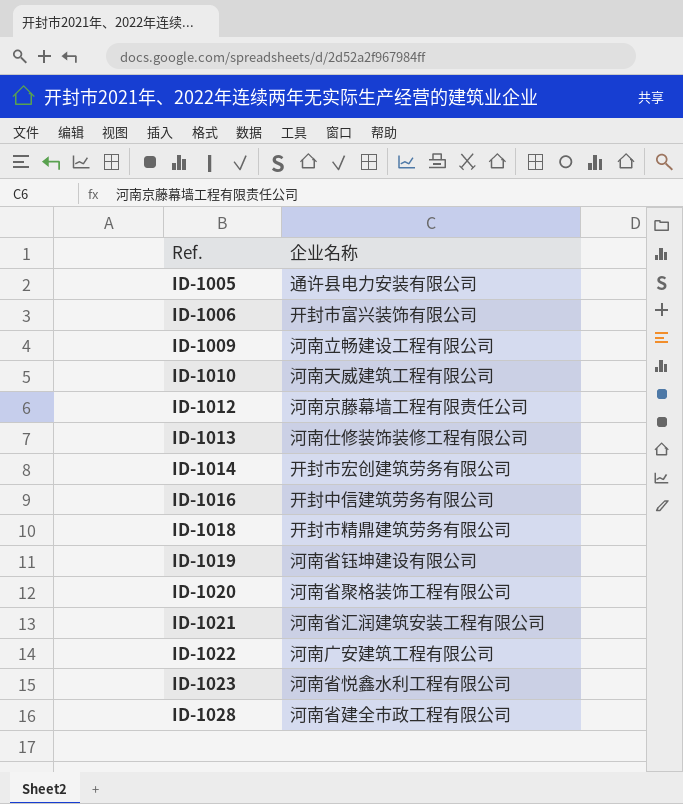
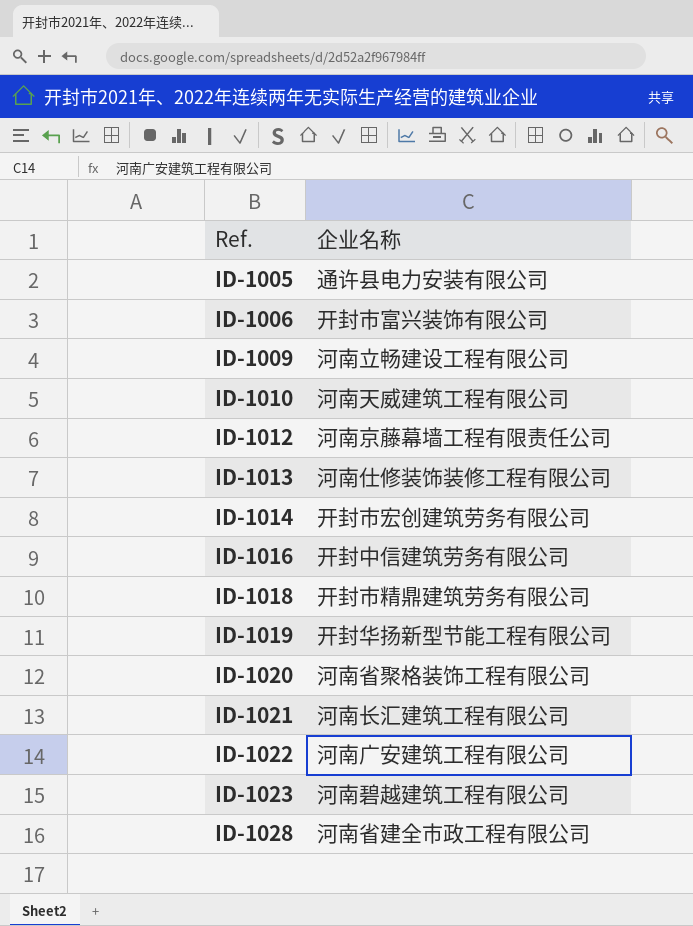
ID-1019 | 企业名称: 河南省钰坤建设有限公司 -> 开封华扬新型节能工程有限公司
ID-1021 | 企业名称: 河南省汇润建筑安装工程有限公司 -> 河南长汇建筑工程有限公司
ID-1023 | 企业名称: 河南省悦鑫水利工程有限公司 -> 河南碧越建筑工程有限公司

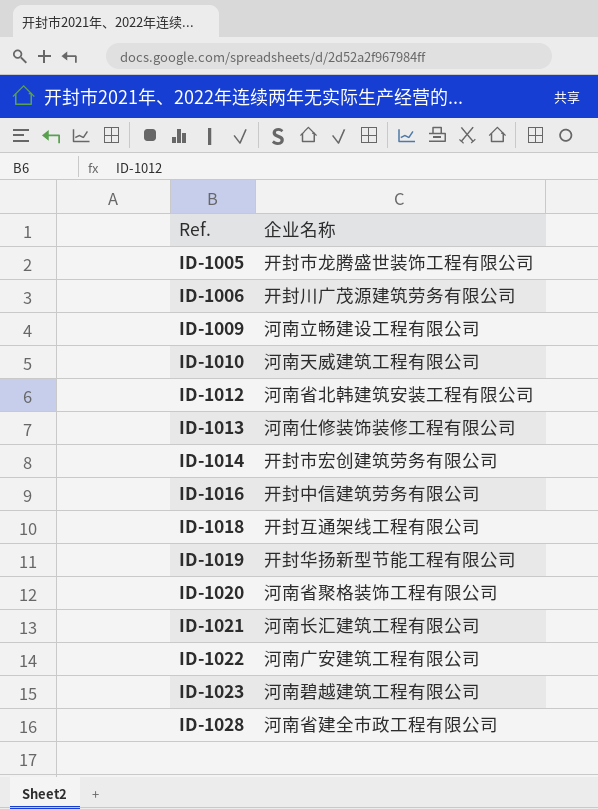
ID-1005 | 企业名称: 通许县电力安装有限公司 -> 开封市龙腾盛世装饰工程有限公司
ID-1006 | 企业名称: 开封市富兴装饰有限公司 -> 开封川广茂源建筑劳务有限公司
ID-1012 | 企业名称: 河南京藤幕墙工程有限责任公司 -> 河南省北韩建筑安装工程有限公司
ID-1018 | 企业名称: 开封市精鼎建筑劳务有限公司 -> 开封互通架线工程有限公司

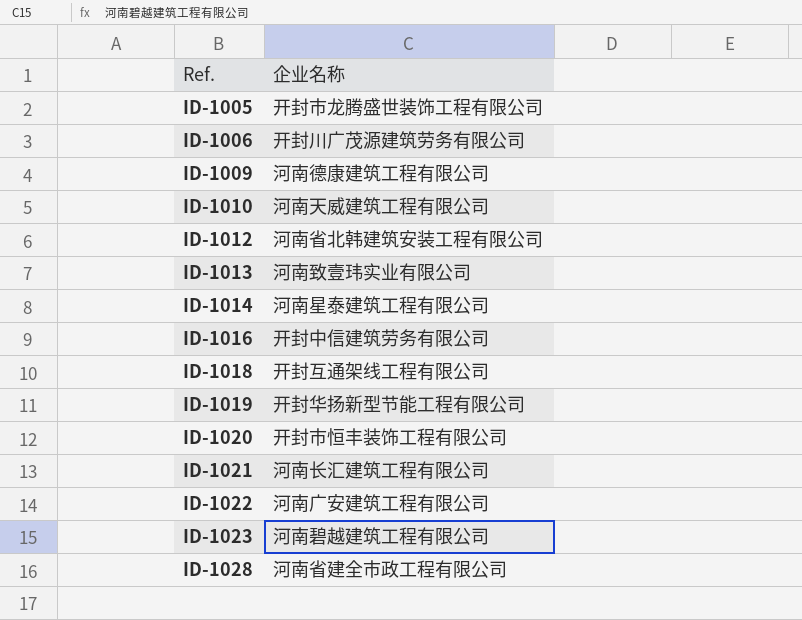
ID-1009 | 企业名称: 河南立畅建设工程有限公司 -> 河南德康建筑工程有限公司
ID-1013 | 企业名称: 河南仕修装饰装修工程有限公司 -> 河南致壹玮实业有限公司
ID-1014 | 企业名称: 开封市宏创建筑劳务有限公司 -> 河南星泰建筑工程有限公司
ID-1020 | 企业名称: 河南省聚格装饰工程有限公司 -> 开封市恒丰装饰工程有限公司

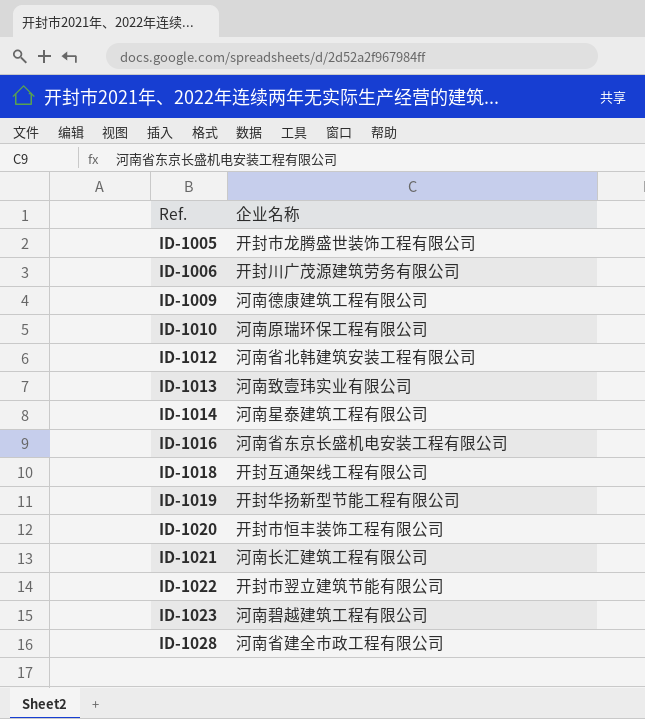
ID-1010 | 企业名称: 河南天威建筑工程有限公司 -> 河南原瑞环保工程有限公司
ID-1016 | 企业名称: 开封中信建筑劳务有限公司 -> 河南省东京长盛机电安装工程有限公司
ID-1022 | 企业名称: 河南广安建筑工程有限公司 -> 开封市翌立建筑节能有限公司

